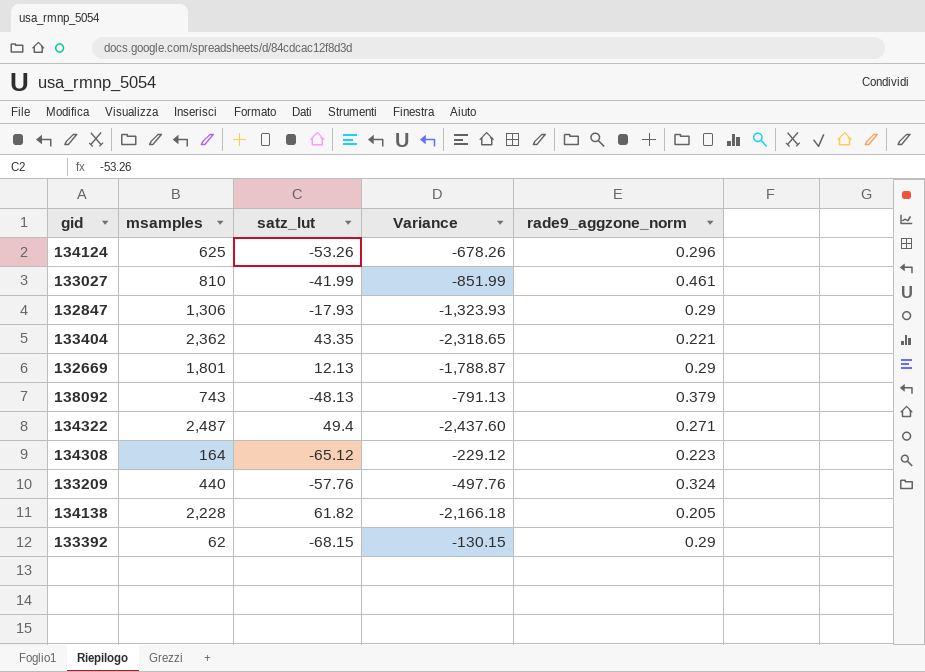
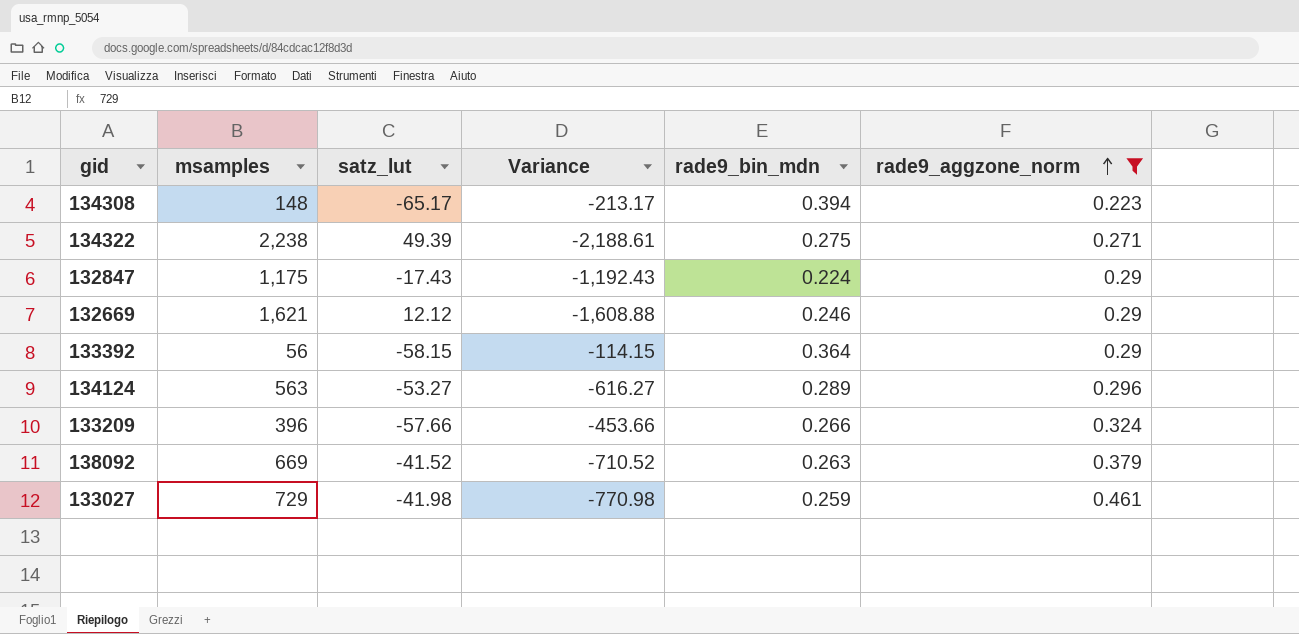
filter: none -> rade9_aggzone_norm >= 0.223
row order: none -> rade9_aggzone_norm ascending
column rade9_bin_mdn | position: none -> 5
134308 | msamples: 164 -> 148
134308 | satz_lut: -65.12 -> -65.17
134308 | Variance: -229.12 -> -213.17
134322 | msamples: 2,487 -> 2,238
134322 | satz_lut: 49.4 -> 49.39
134322 | Variance: -2,437.60 -> -2,188.61
132847 | msamples: 1,306 -> 1,175
132847 | satz_lut: -17.93 -> -17.43
132847 | Variance: -1,323.93 -> -1,192.43
132669 | msamples: 1,801 -> 1,621
132669 | satz_lut: 12.13 -> 12.12
132669 | Variance: -1,788.87 -> -1,608.88
133392 | msamples: 62 -> 56
133392 | satz_lut: -68.15 -> -58.15
133392 | Variance: -130.15 -> -114.15
134124 | msamples: 625 -> 563
134124 | satz_lut: -53.26 -> -53.27
134124 | Variance: -678.26 -> -616.27
133209 | msamples: 440 -> 396
133209 | satz_lut: -57.76 -> -57.66
133209 | Variance: -497.76 -> -453.66
138092 | msamples: 743 -> 669
138092 | satz_lut: -48.13 -> -41.52
138092 | Variance: -791.13 -> -710.52
133027 | msamples: 810 -> 729
133027 | satz_lut: -41.99 -> -41.98
133027 | Variance: -851.99 -> -770.98

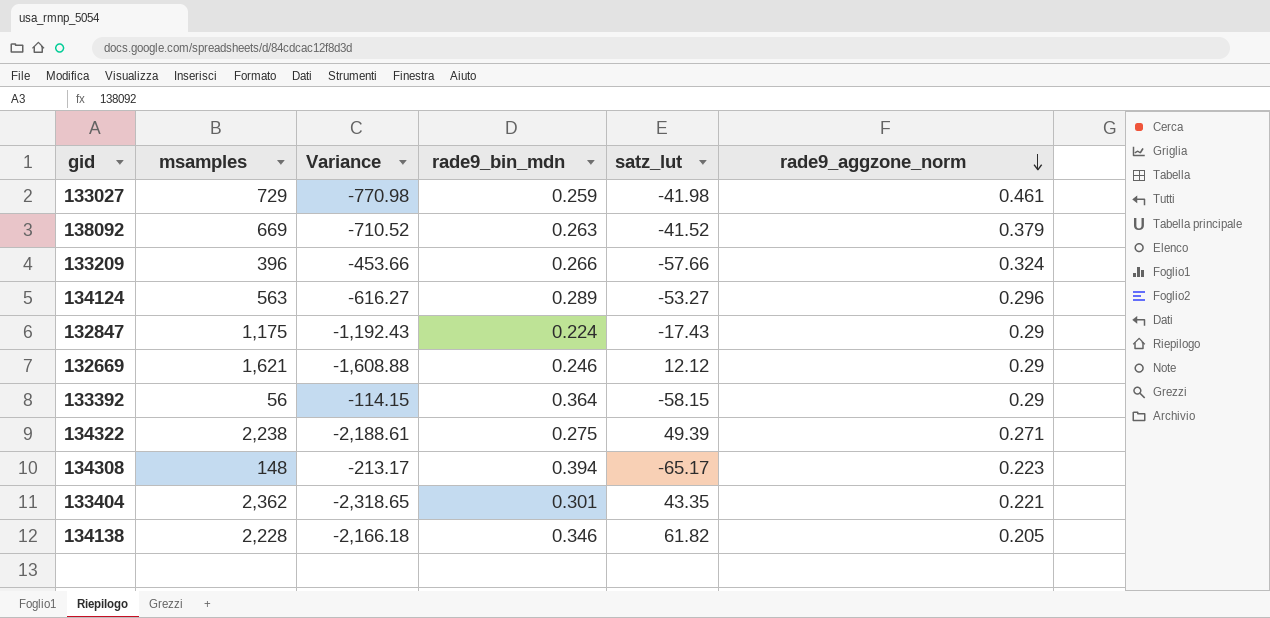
filter: rade9_aggzone_norm >= 0.223 -> none
row order: rade9_aggzone_norm ascending -> rade9_aggzone_norm descending
column satz_lut | position: 3 -> 5

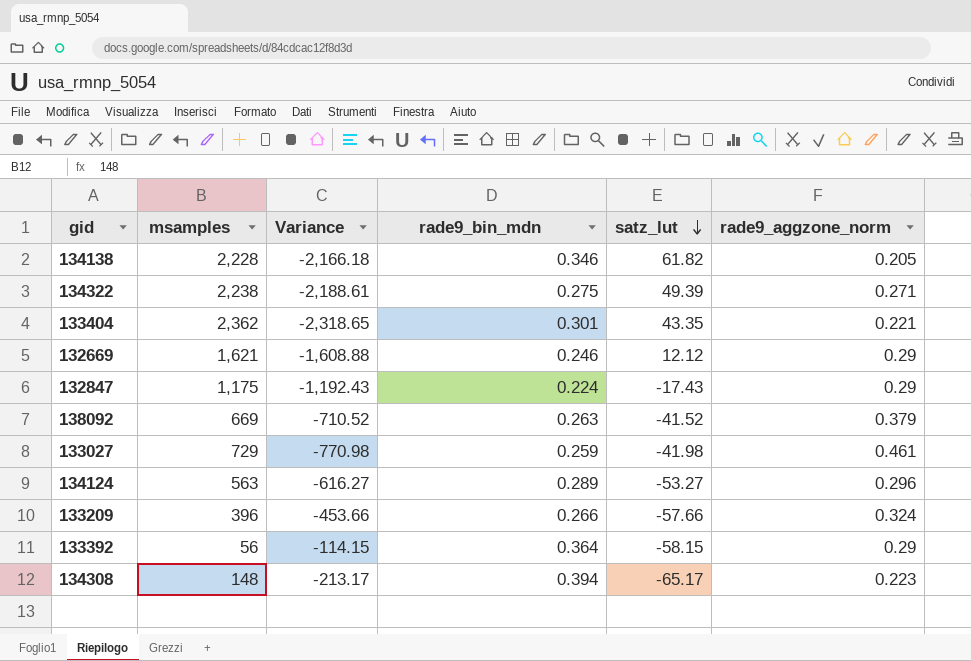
row order: rade9_aggzone_norm descending -> satz_lut descending

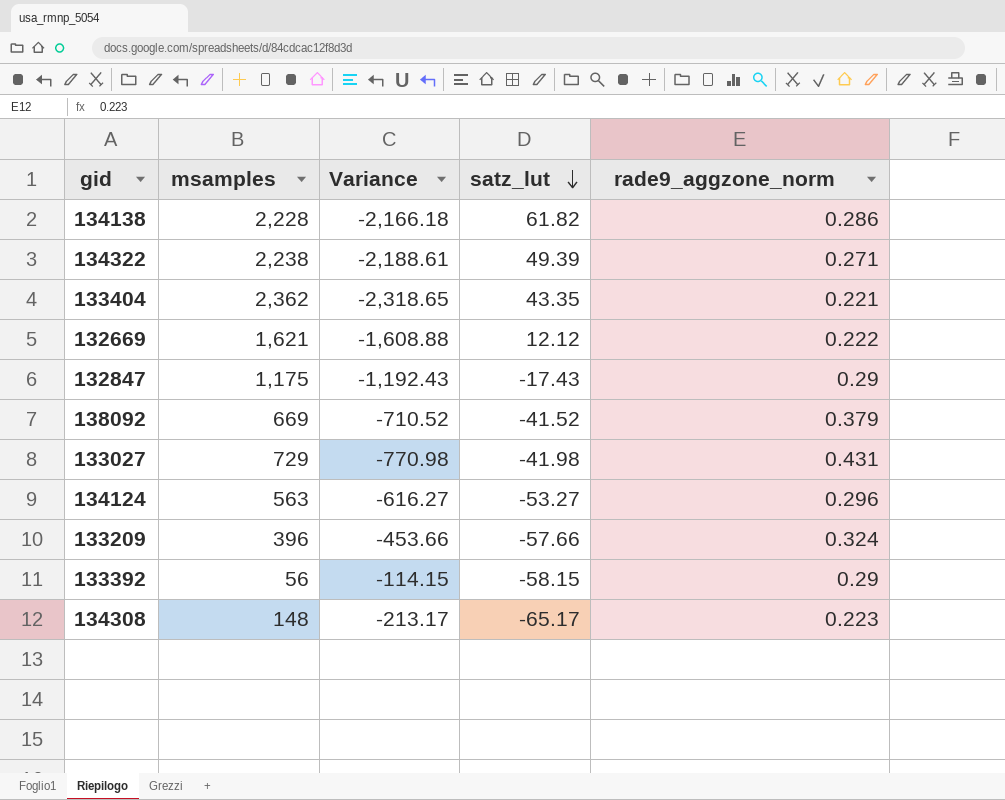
column rade9_bin_mdn | position: 4 -> none
134138 | rade9_aggzone_norm: 0.205 -> 0.286
132669 | rade9_aggzone_norm: 0.29 -> 0.222
133027 | rade9_aggzone_norm: 0.461 -> 0.431

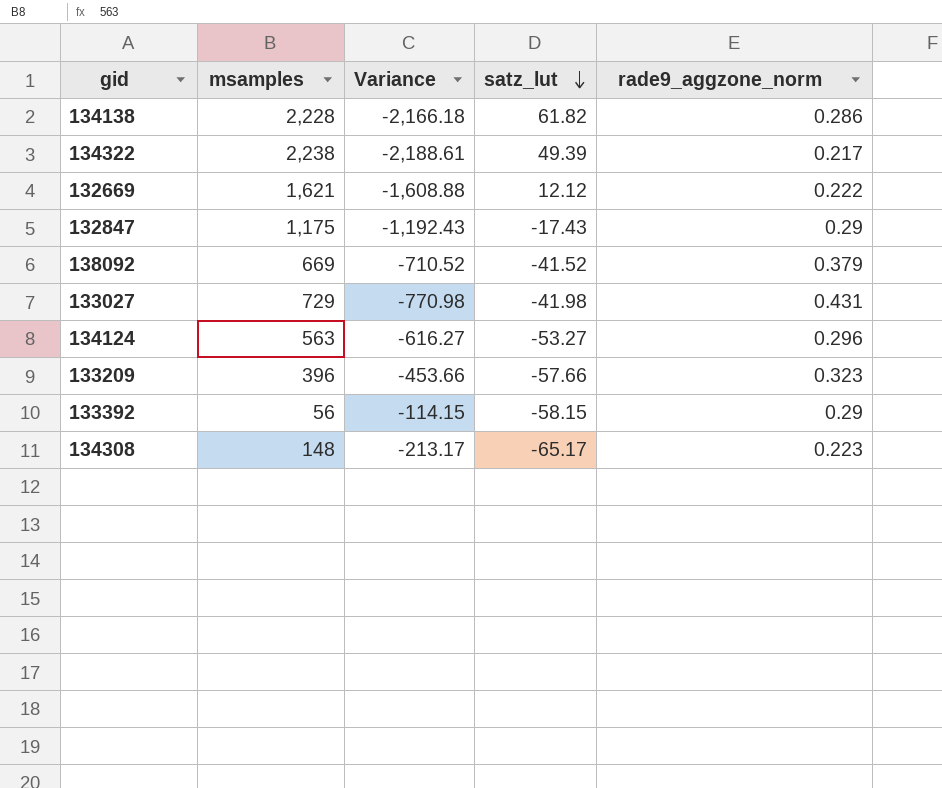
row 133404: 2,362 | -2,318.65 | 43.35 | 0.221 -> none
134322 | rade9_aggzone_norm: 0.271 -> 0.217
133209 | rade9_aggzone_norm: 0.324 -> 0.323

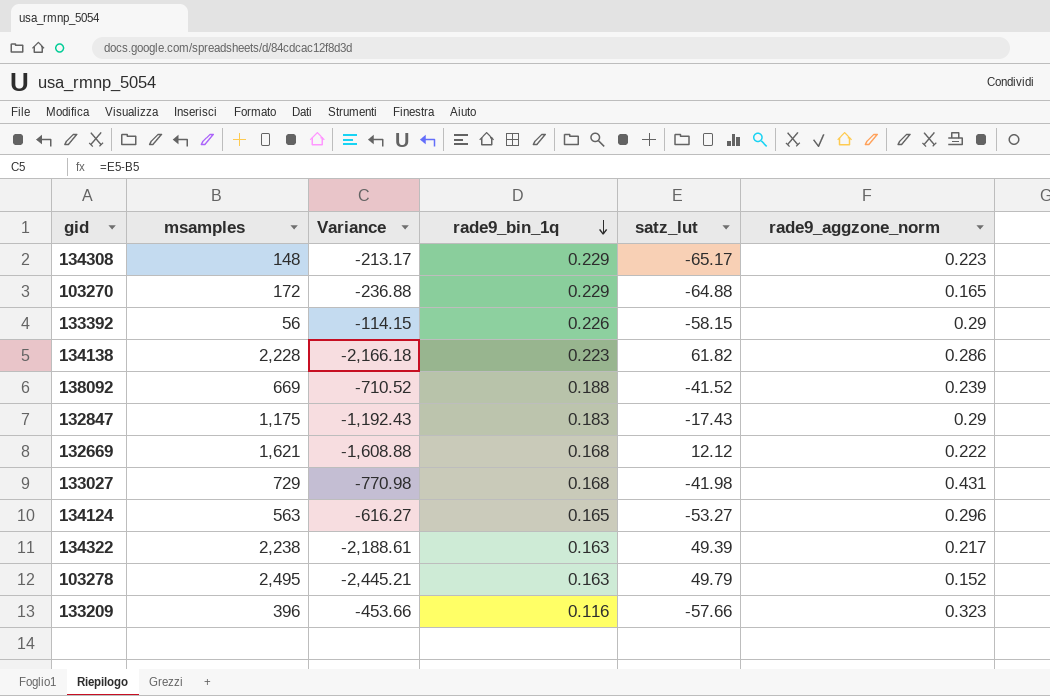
row order: satz_lut descending -> rade9_bin_1q descending
column rade9_bin_1q | position: none -> 4
row 103270: none -> 172 | -236.88 | 0.229 | -64.88 | 0.165
138092 | rade9_aggzone_norm: 0.379 -> 0.239
row 103278: none -> 2,495 | -2,445.21 | 0.163 | 49.79 | 0.152

